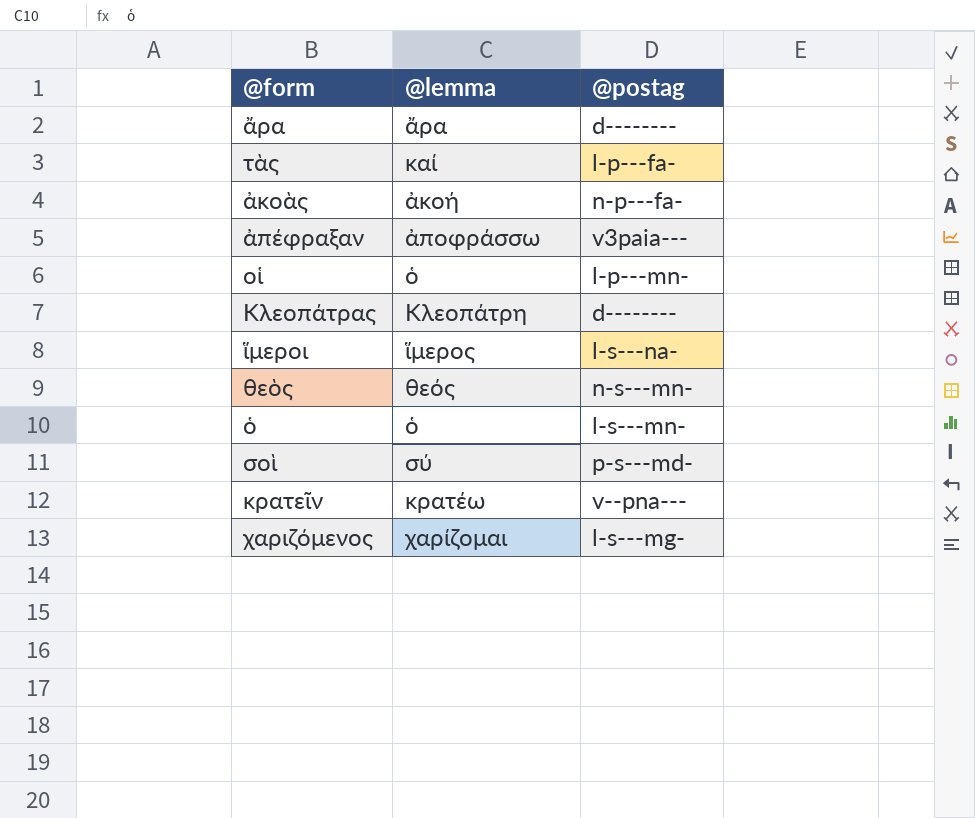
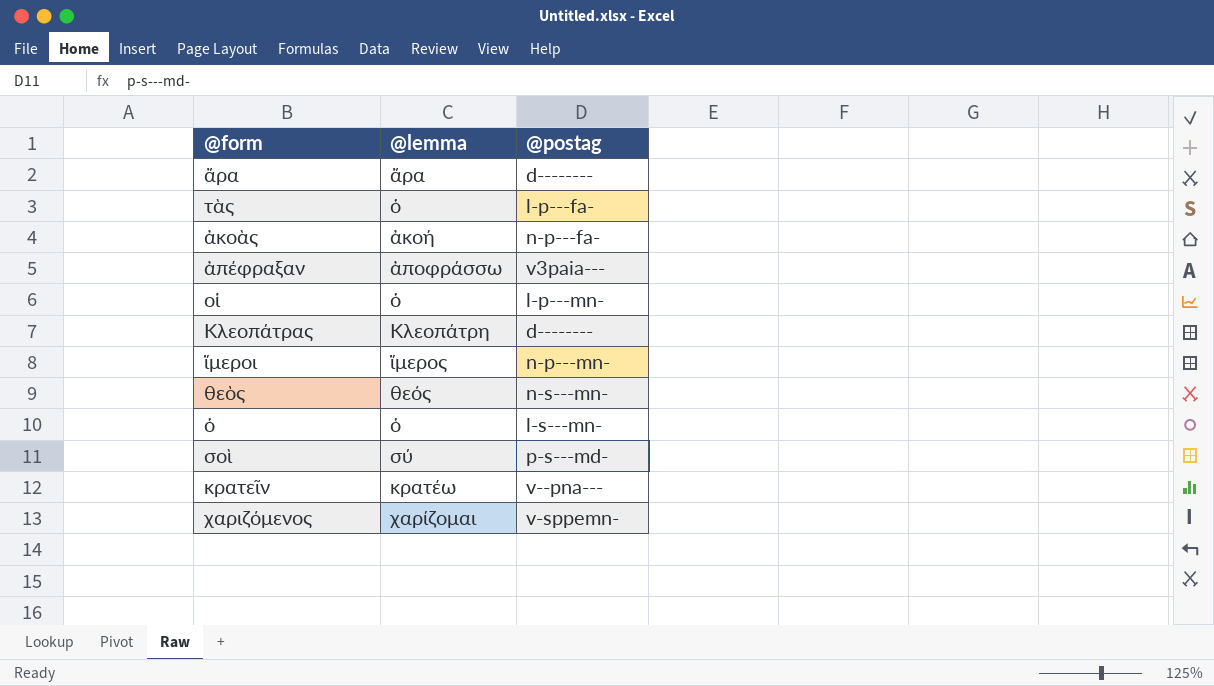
τὰς | @lemma: καί -> ὁ
ἵμεροι | @postag: l-s---na- -> n-p---mn-
χαριζόμενος | @postag: l-s---mg- -> v-sppemn-

